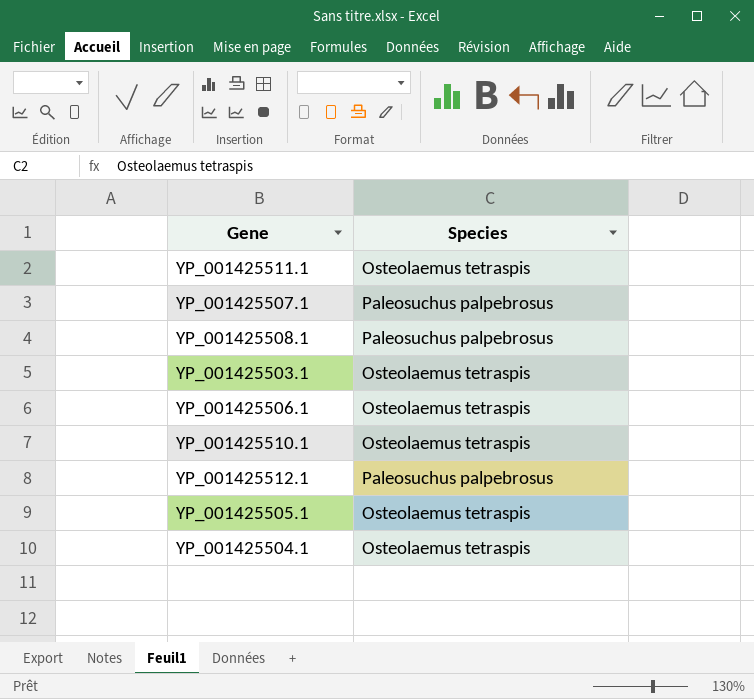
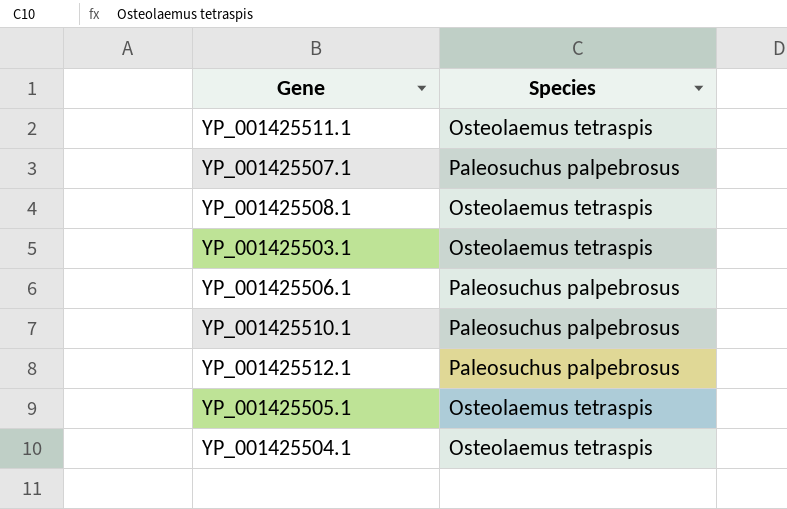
YP_001425508.1 | Species: Paleosuchus palpebrosus -> Osteolaemus tetraspis
YP_001425506.1 | Species: Osteolaemus tetraspis -> Paleosuchus palpebrosus
YP_001425510.1 | Species: Osteolaemus tetraspis -> Paleosuchus palpebrosus

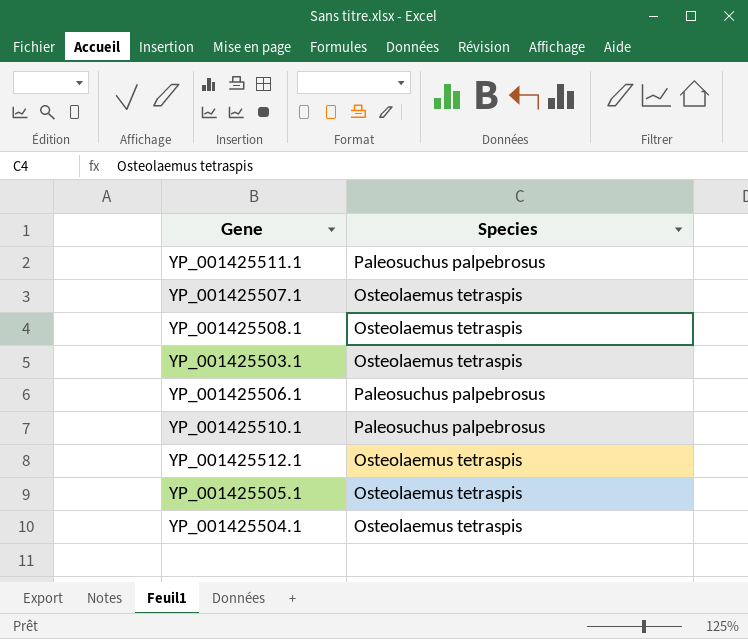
YP_001425511.1 | Species: Osteolaemus tetraspis -> Paleosuchus palpebrosus
YP_001425507.1 | Species: Paleosuchus palpebrosus -> Osteolaemus tetraspis
YP_001425512.1 | Species: Paleosuchus palpebrosus -> Osteolaemus tetraspis

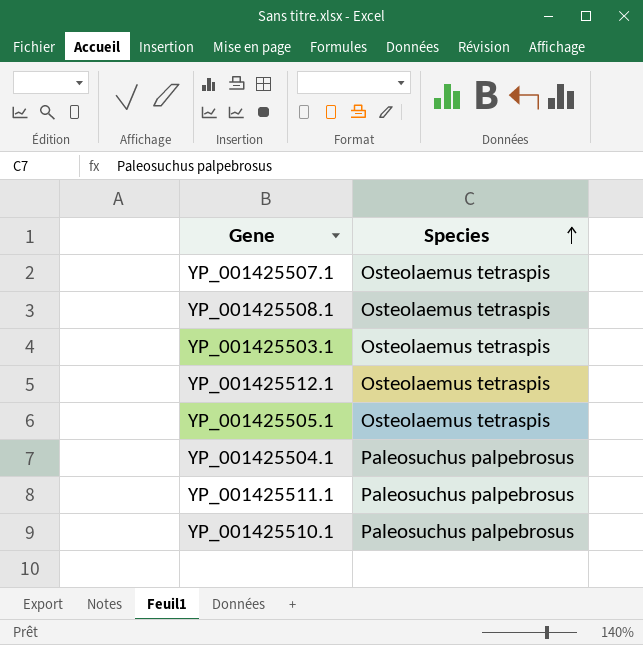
row order: none -> Species ascending
row YP_001425506.1: Paleosuchus palpebrosus -> none
YP_001425504.1 | Species: Osteolaemus tetraspis -> Paleosuchus palpebrosus

